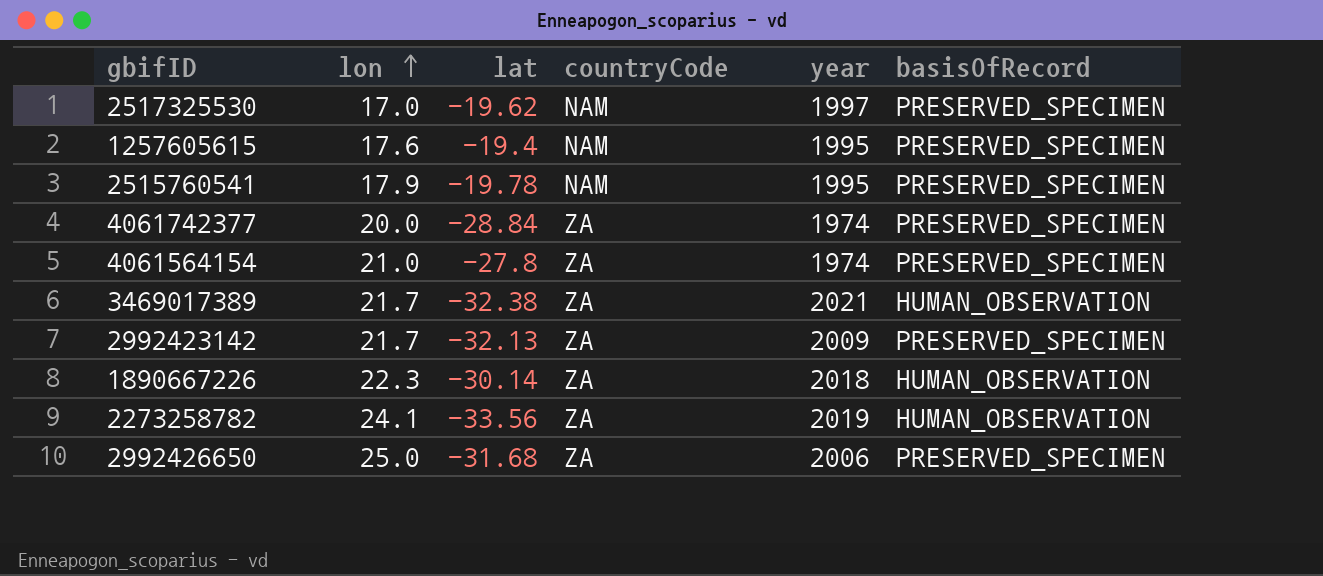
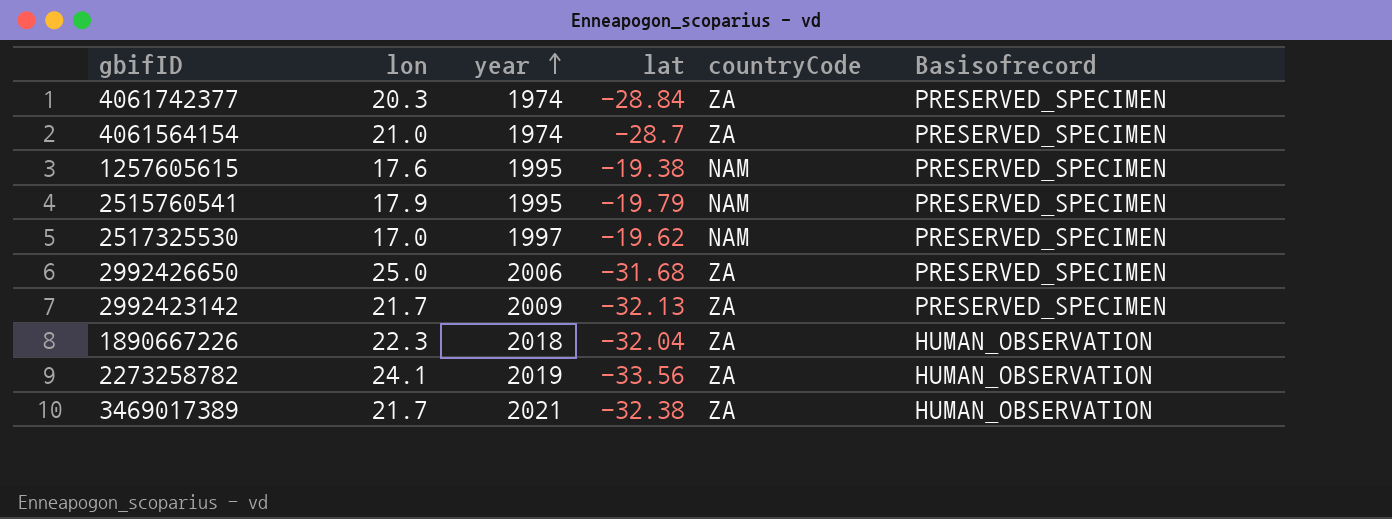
row order: lon ascending -> year ascending
column year | position: 5 -> 3
column name: basisOfRecord -> Basisofrecord
4061742377 | lon: 20.0 -> 20.3
4061564154 | lat: -27.8 -> -28.7
1257605615 | lat: -19.4 -> -19.38
2515760541 | lat: -19.78 -> -19.79
1890667226 | lat: -30.14 -> -32.04

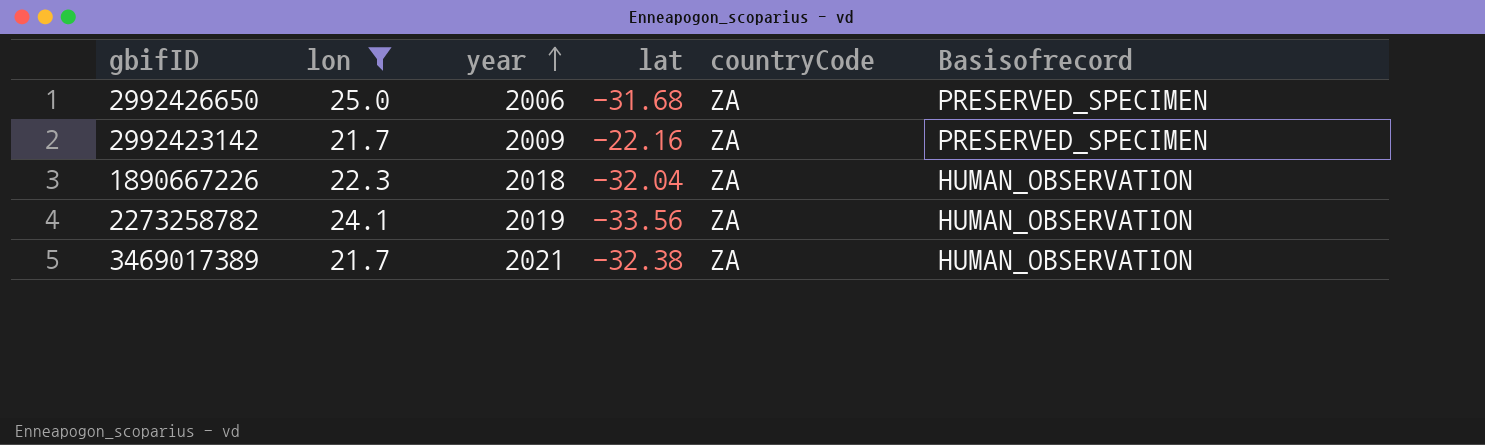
filter: none -> lon >= 21.7
2992423142 | lat: -32.13 -> -22.16

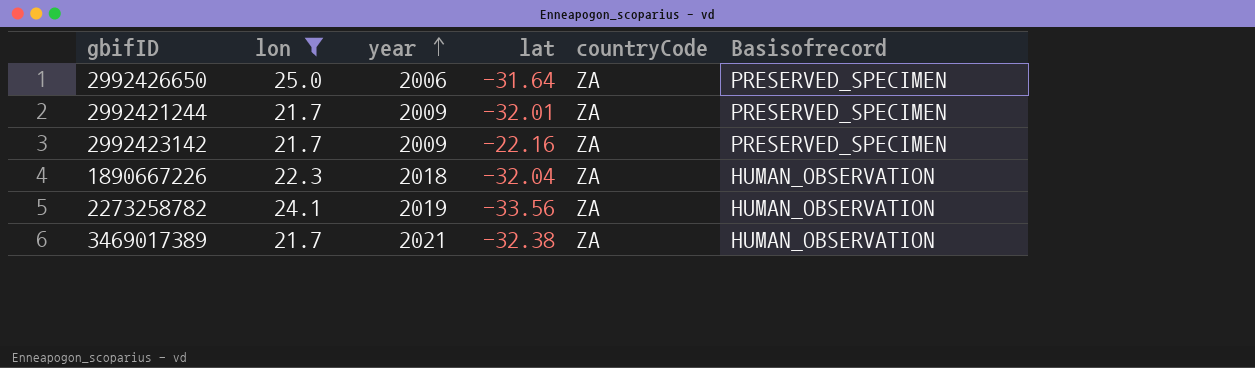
2992426650 | lat: -31.68 -> -31.64
row 2992421244: none -> 21.7 | 2009 | -32.01 | ZA | PRESERVED_SPECIMEN

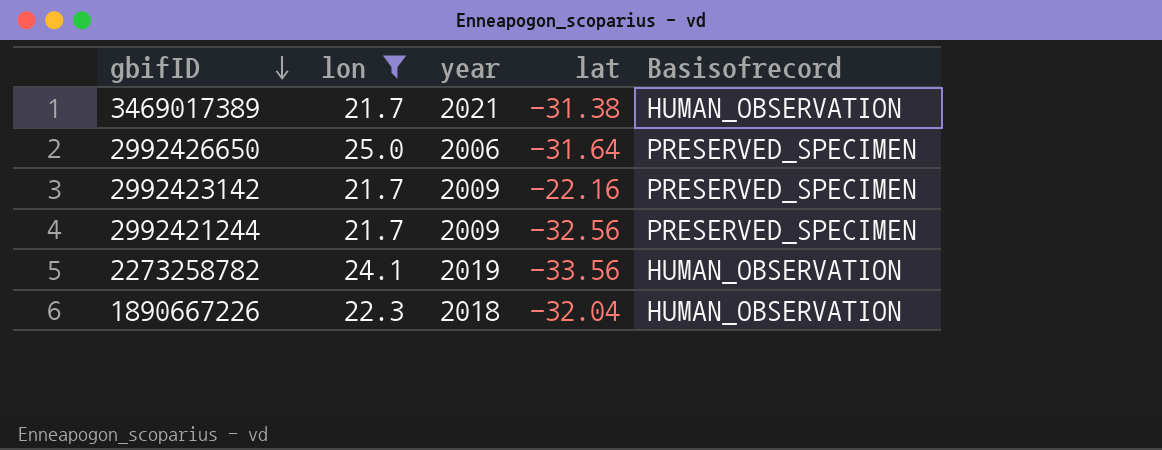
row order: year ascending -> gbifID descending
column countryCode | position: 5 -> none
3469017389 | lat: -32.38 -> -31.38
2992421244 | lat: -32.01 -> -32.56

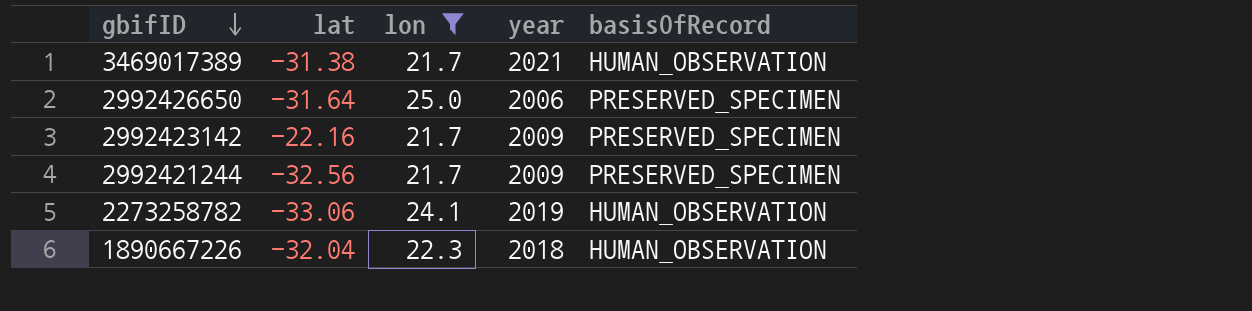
column lat | position: 4 -> 2
column name: Basisofrecord -> basisOfRecord
2273258782 | lat: -33.56 -> -33.06

